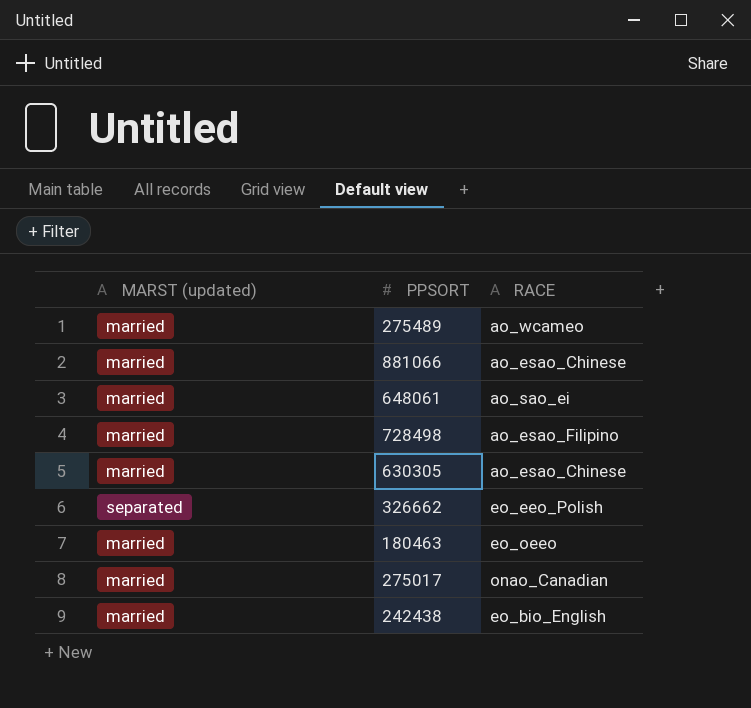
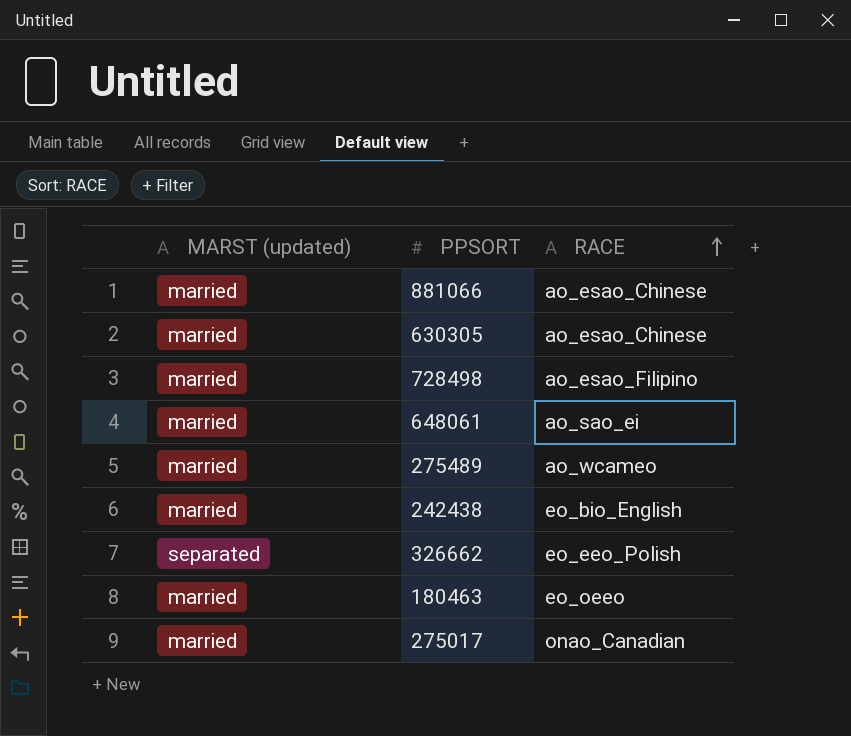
row order: none -> RACE ascending

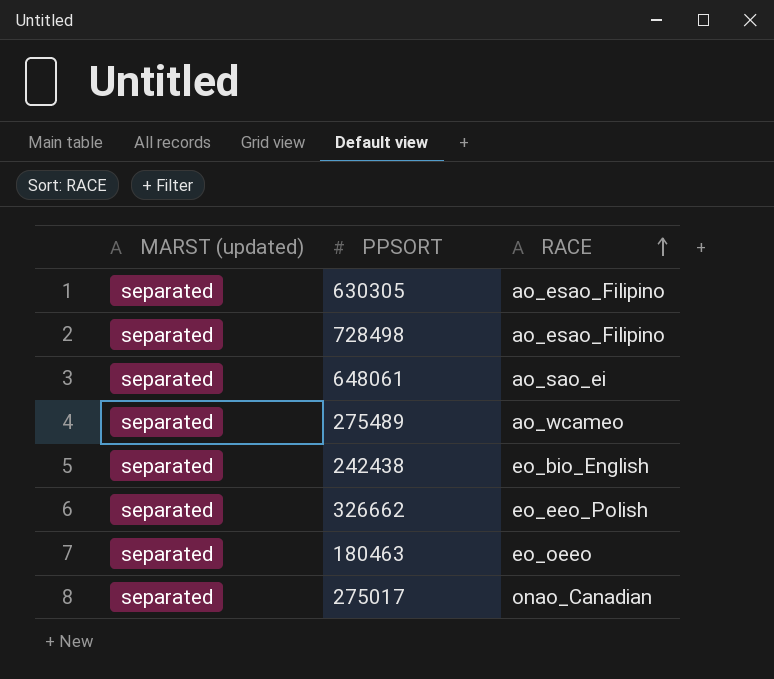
row 881066: married | ao_esao_Chinese -> none
630305 | MARST (updated): married -> separated
630305 | RACE: ao_esao_Chinese -> ao_esao_Filipino
728498 | MARST (updated): married -> separated
648061 | MARST (updated): married -> separated
275489 | MARST (updated): married -> separated
242438 | MARST (updated): married -> separated
180463 | MARST (updated): married -> separated
275017 | MARST (updated): married -> separated

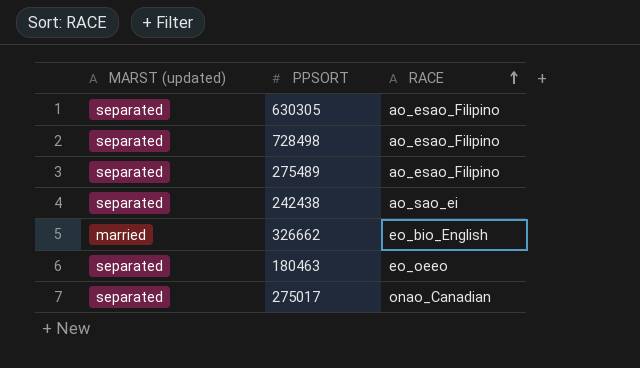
row 648061: separated | ao_sao_ei -> none
275489 | RACE: ao_wcameo -> ao_esao_Filipino
242438 | RACE: eo_bio_English -> ao_sao_ei
326662 | MARST (updated): separated -> married
326662 | RACE: eo_eeo_Polish -> eo_bio_English

